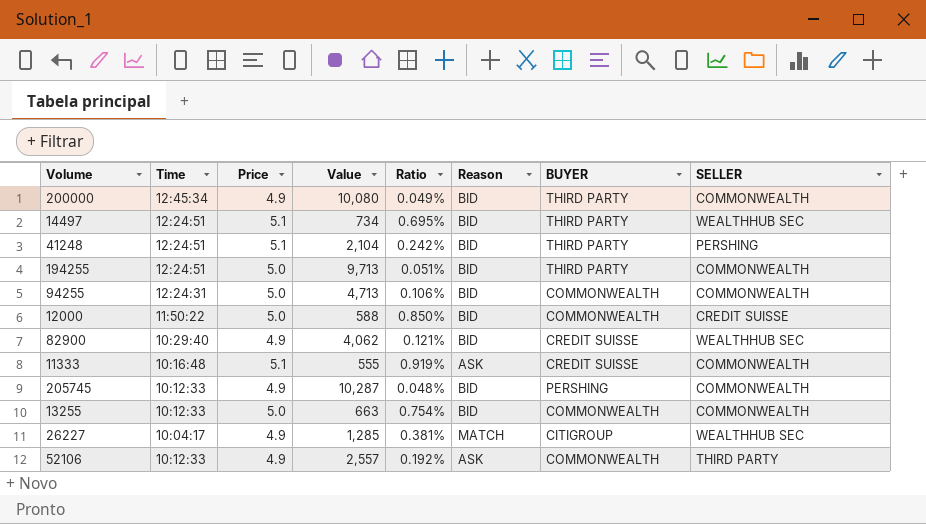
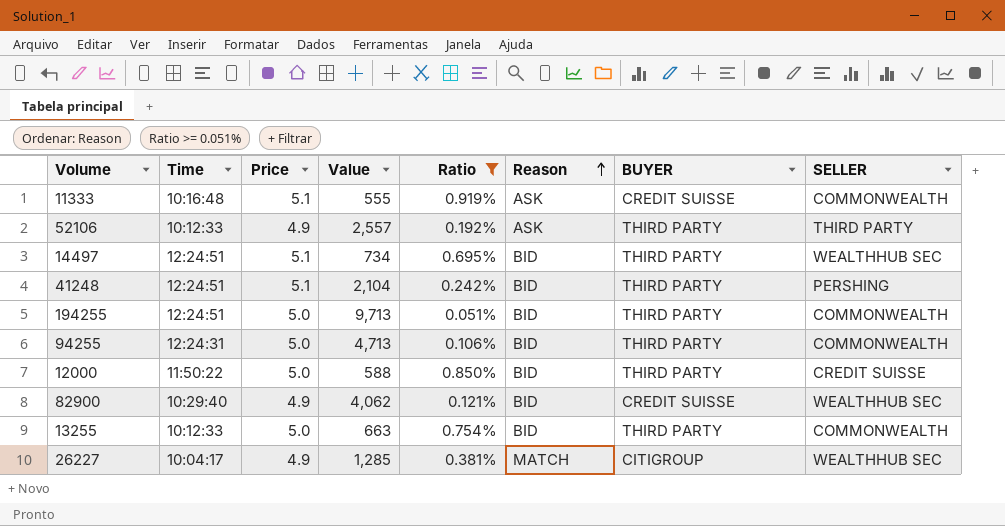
filter: none -> Ratio >= 0.051%
row order: none -> Reason ascending
52106 | BUYER: COMMONWEALTH -> THIRD PARTY
94255 | BUYER: COMMONWEALTH -> THIRD PARTY
12000 | BUYER: COMMONWEALTH -> THIRD PARTY
13255 | BUYER: COMMONWEALTH -> THIRD PARTY

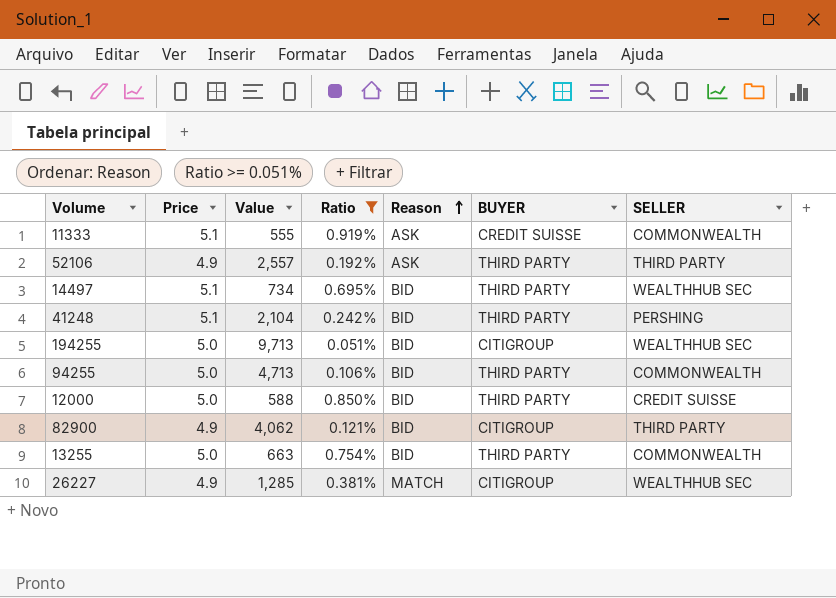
column Time | position: 2 -> none
194255 | BUYER: THIRD PARTY -> CITIGROUP
194255 | SELLER: COMMONWEALTH -> WEALTHHUB SEC
82900 | BUYER: CREDIT SUISSE -> CITIGROUP
82900 | SELLER: WEALTHHUB SEC -> THIRD PARTY

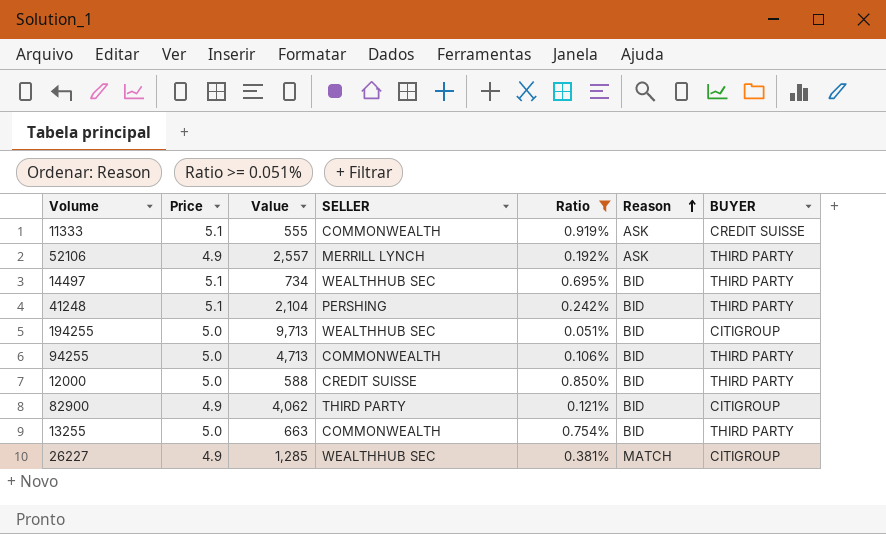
column SELLER | position: 7 -> 4
52106 | SELLER: THIRD PARTY -> MERRILL LYNCH

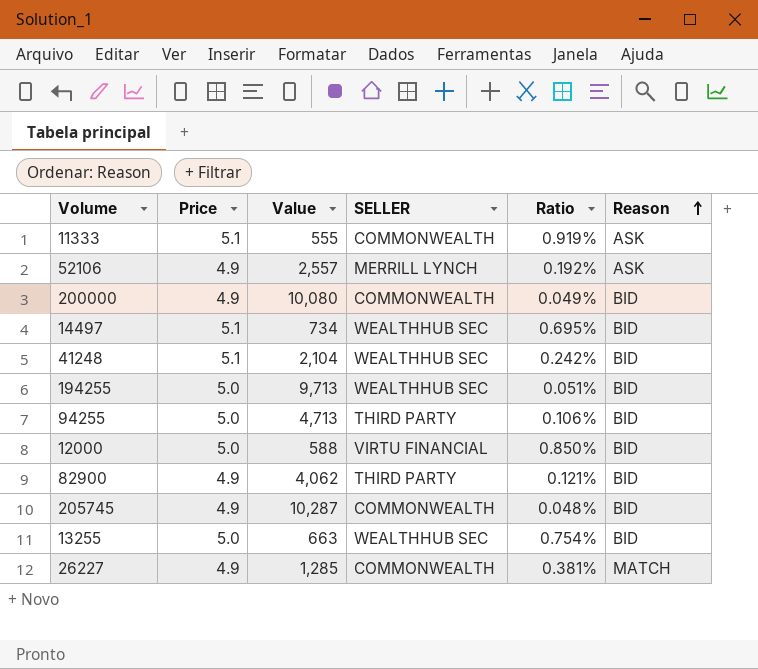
filter: Ratio >= 0.051% -> none
column BUYER | position: 7 -> none
41248 | SELLER: PERSHING -> WEALTHHUB SEC
94255 | SELLER: COMMONWEALTH -> THIRD PARTY
12000 | SELLER: CREDIT SUISSE -> VIRTU FINANCIAL
13255 | SELLER: COMMONWEALTH -> WEALTHHUB SEC
26227 | SELLER: WEALTHHUB SEC -> COMMONWEALTH

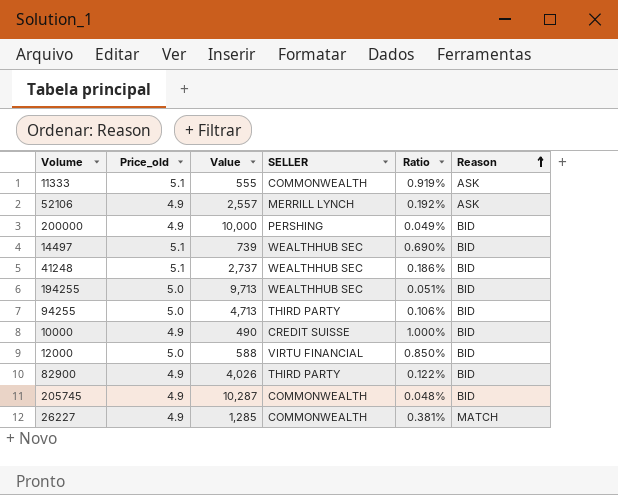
column name: Price -> Price_old
row 13255: 5.0 | 663 | WEALTHHUB SEC | 0.754% | BID -> none
200000 | Value: 10,080 -> 10,000
200000 | SELLER: COMMONWEALTH -> PERSHING
14497 | Value: 734 -> 739
14497 | Ratio: 0.695% -> 0.690%
41248 | Value: 2,104 -> 2,737
41248 | Ratio: 0.242% -> 0.186%
row 10000: none -> 4.9 | 490 | CREDIT SUISSE | 1.000% | BID
82900 | Value: 4,062 -> 4,026
82900 | Ratio: 0.121% -> 0.122%

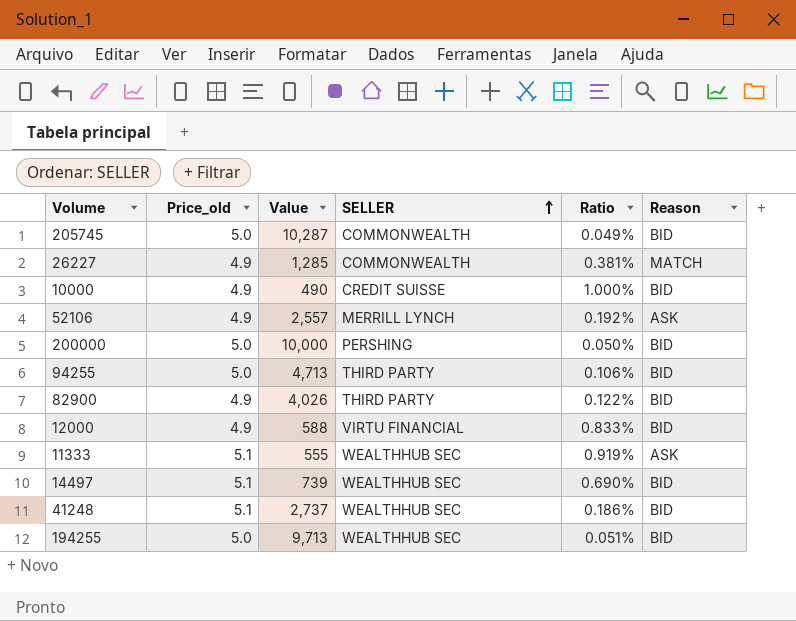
row order: Reason ascending -> SELLER ascending
205745 | Price_old: 4.9 -> 5.0
205745 | Ratio: 0.048% -> 0.049%
200000 | Price_old: 4.9 -> 5.0
200000 | Ratio: 0.049% -> 0.050%
12000 | Price_old: 5.0 -> 4.9
12000 | Ratio: 0.850% -> 0.833%
11333 | SELLER: COMMONWEALTH -> WEALTHHUB SEC

